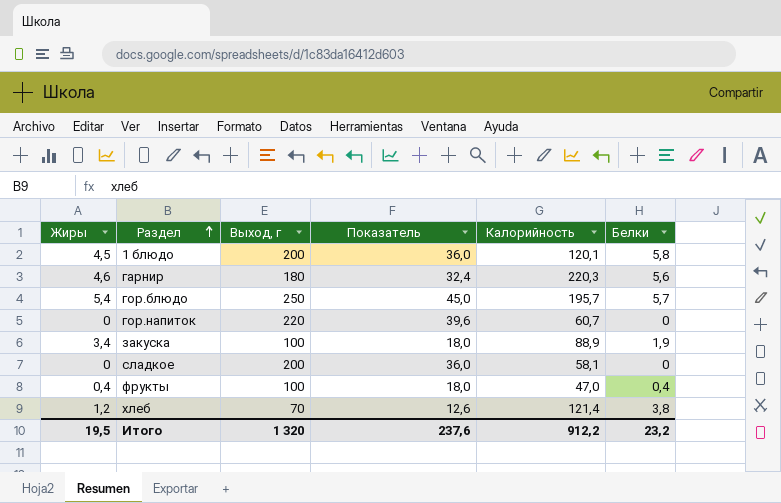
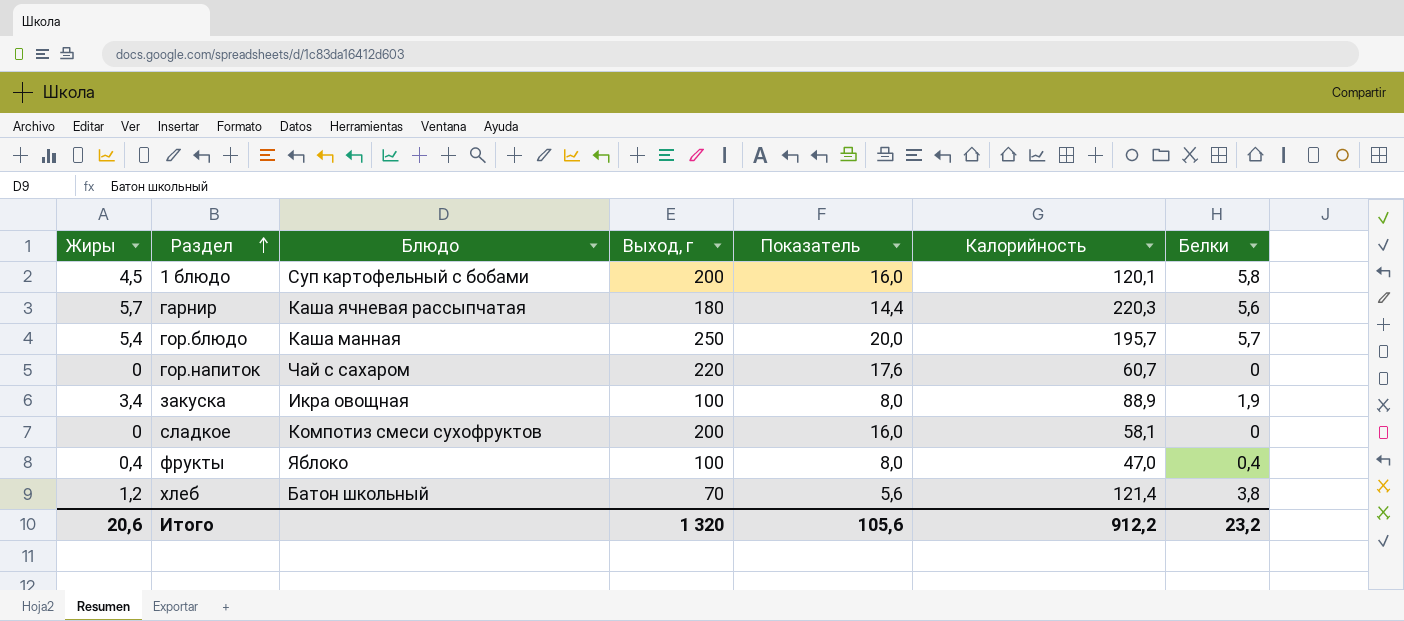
column Блюдо | position: none -> 3
column Показатель | formula: [Выход, г] * 0,18 -> [Выход, г] * 0,08
гарнир | Жиры: 4,6 -> 5,7
Итого | Жиры: 19,5 -> 20,6
Итого | Показатель: 237,6 -> 105,6

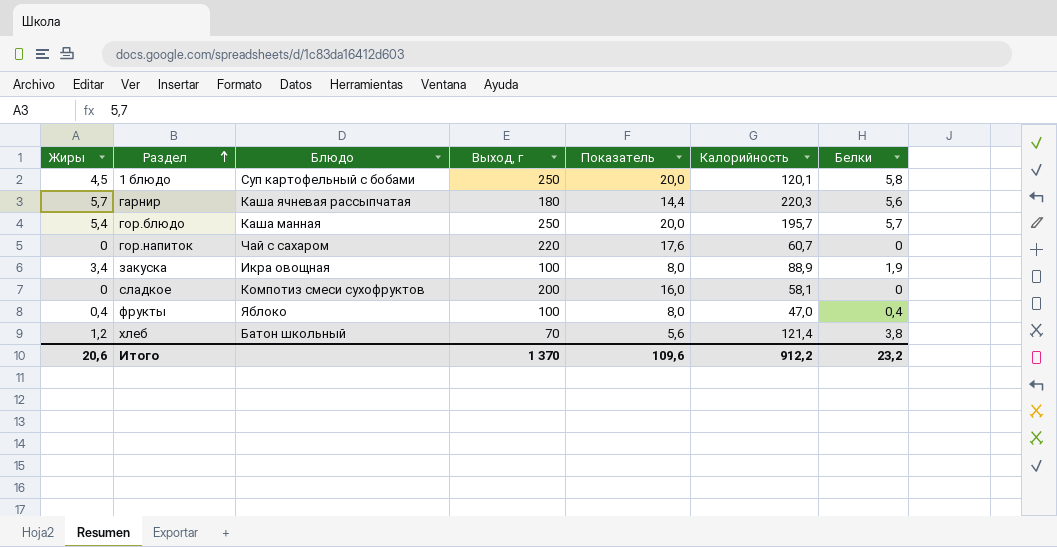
1 блюдо | Выход, г: 200 -> 250
1 блюдо | Показатель: 16,0 -> 20,0
Итого | Выход, г: 1 320 -> 1 370
Итого | Показатель: 105,6 -> 109,6

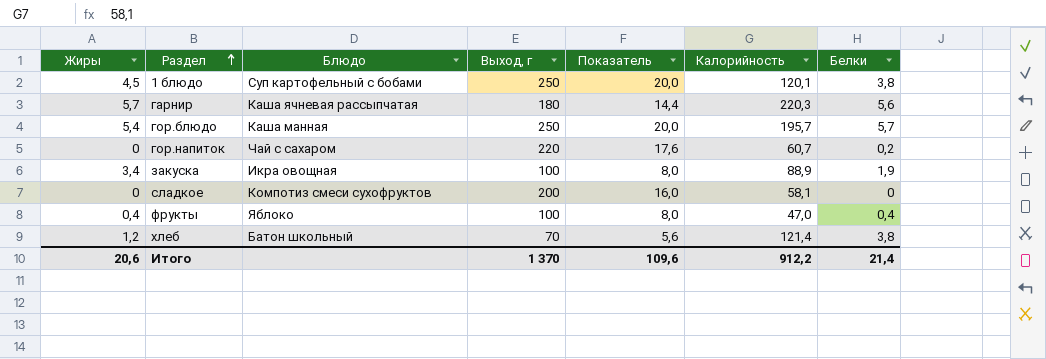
1 блюдо | Белки: 5,8 -> 3,8
гор.напиток | Белки: 0 -> 0,2
Итого | Белки: 23,2 -> 21,4

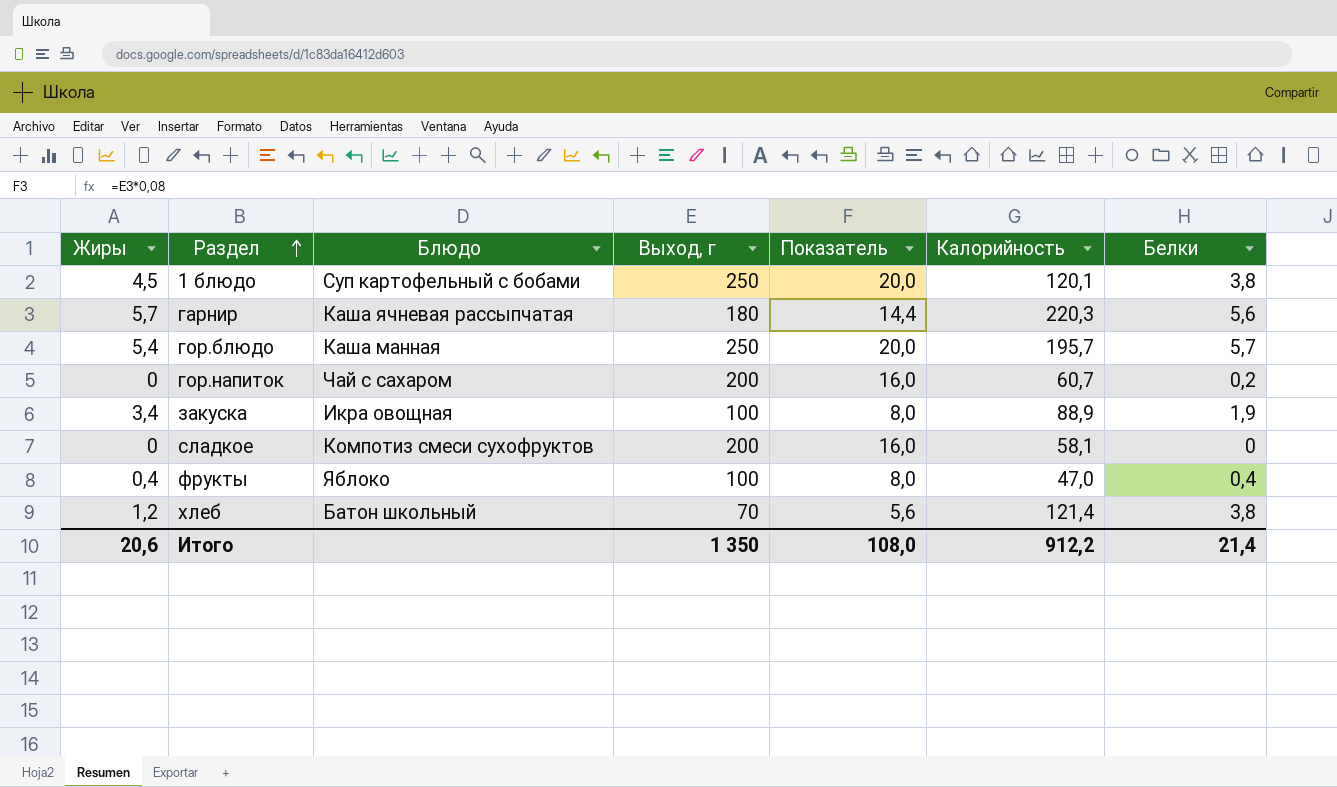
гор.напиток | Выход, г: 220 -> 200
гор.напиток | Показатель: 17,6 -> 16,0
Итого | Выход, г: 1 370 -> 1 350
Итого | Показатель: 109,6 -> 108,0

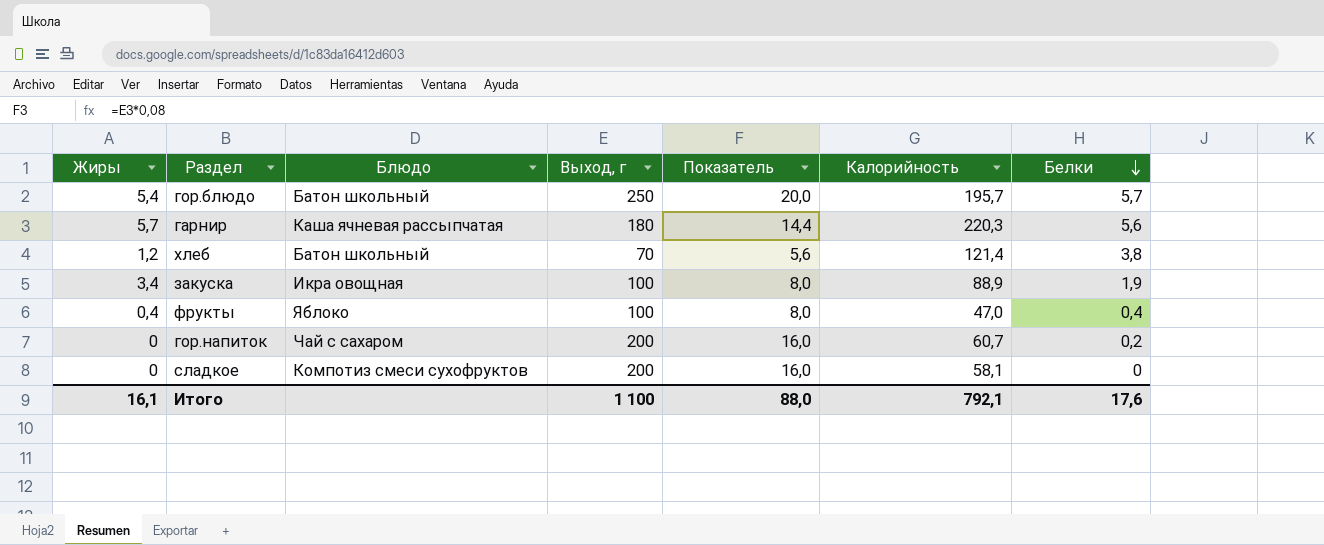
row order: Раздел ascending -> Белки descending
row 1 блюдо: 4,5 | Суп картофельный с бобами | 250 | 20,0 | 120,1 | 3,8 -> none
гор.блюдо | Блюдо: Каша манная -> Батон школьный
Итого | Жиры: 20,6 -> 16,1
Итого | Выход, г: 1 350 -> 1 100
Итого | Показатель: 108,0 -> 88,0
Итого | Калорийность: 912,2 -> 792,1
Итого | Белки: 21,4 -> 17,6

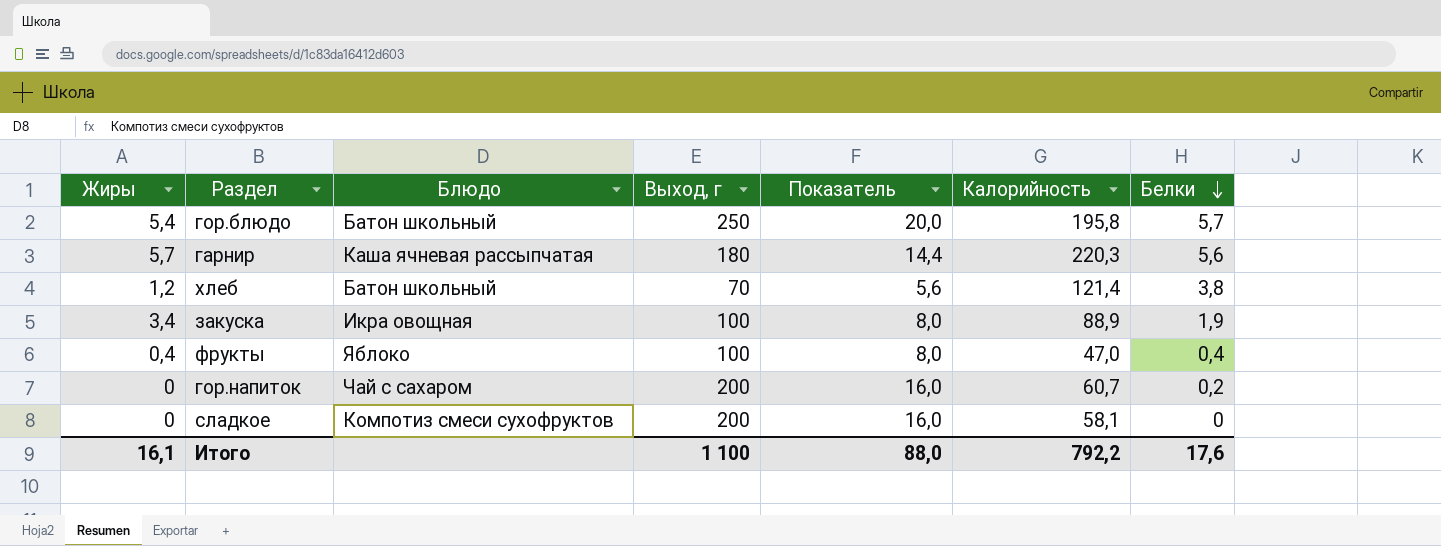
гор.блюдо | Калорийность: 195,7 -> 195,8
Итого | Калорийность: 792,1 -> 792,2

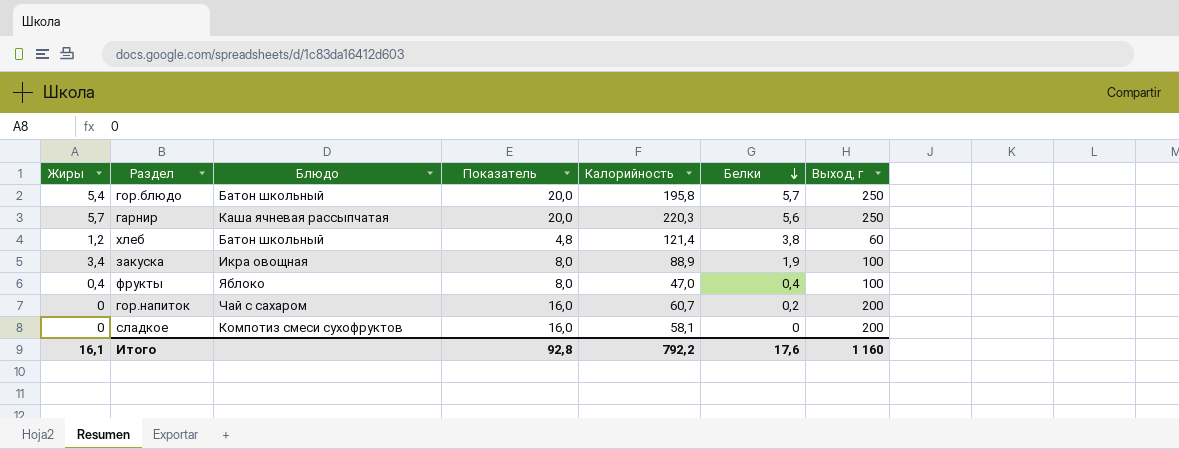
column Выход, г | position: 4 -> 7
гарнир | Показатель: 14,4 -> 20,0
гарнир | Выход, г: 180 -> 250
хлеб | Показатель: 5,6 -> 4,8
хлеб | Выход, г: 70 -> 60
Итого | Показатель: 88,0 -> 92,8
Итого | Выход, г: 1 100 -> 1 160

